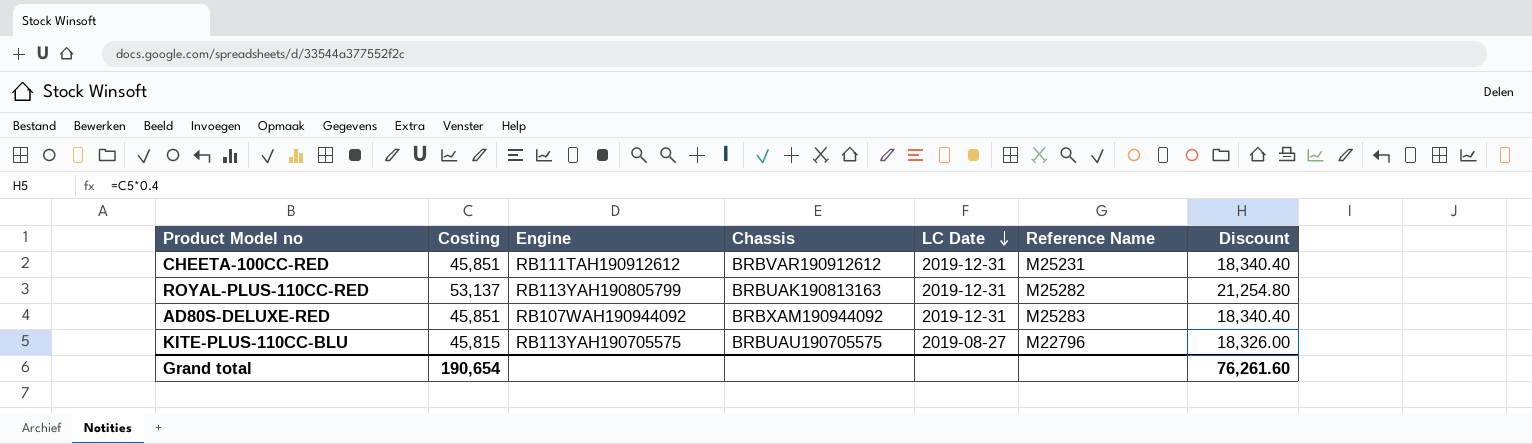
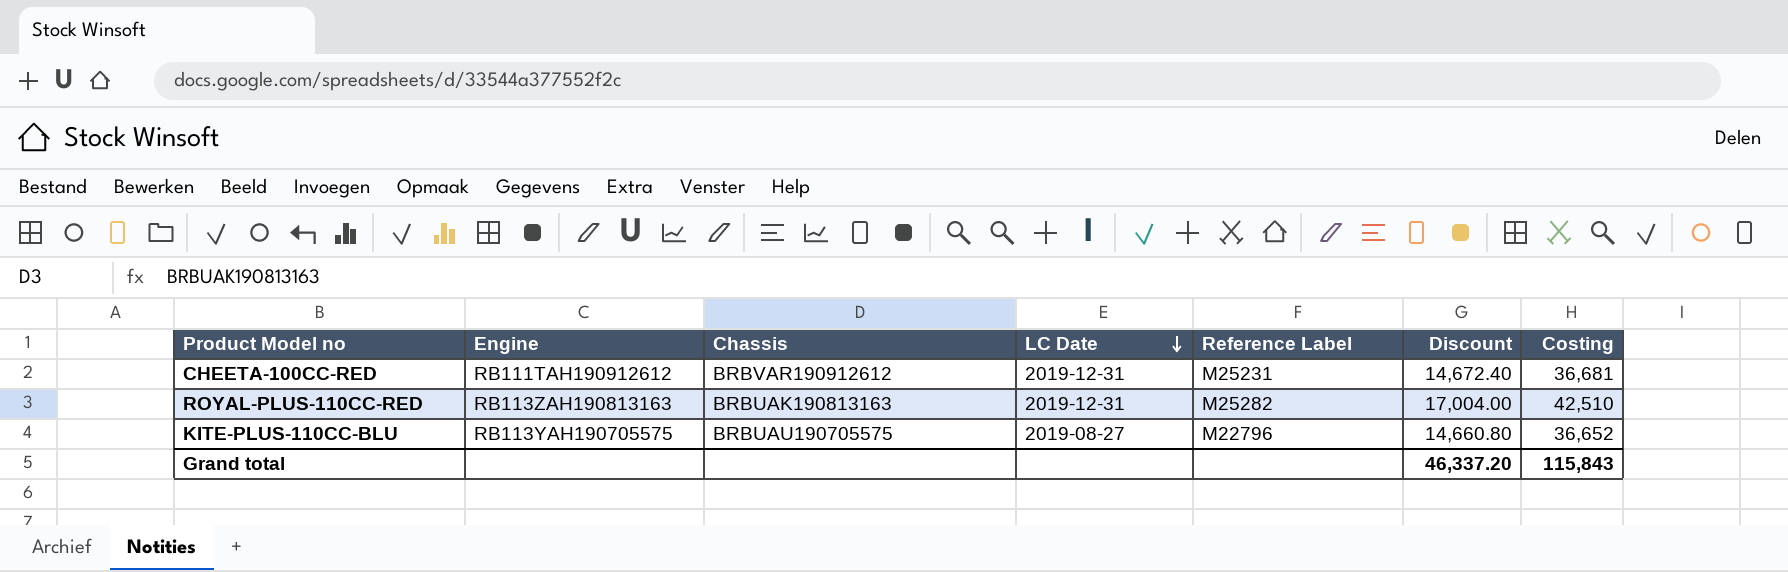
column name: Reference Name -> Reference Label
column Costing | position: 2 -> 7
row AD80S-DELUXE-RED: 45,851 | RB107WAH190944092 | BRBXAM190944092 | 2019-12-31 | M25283 | 18,340.40 -> none
CHEETA-100CC-RED | Discount: 18,340.40 -> 14,672.40
CHEETA-100CC-RED | Costing: 45,851 -> 36,681
ROYAL-PLUS-110CC-RED | Engine: RB113YAH190805799 -> RB113ZAH190813163
ROYAL-PLUS-110CC-RED | Discount: 21,254.80 -> 17,004.00
ROYAL-PLUS-110CC-RED | Costing: 53,137 -> 42,510
KITE-PLUS-110CC-BLU | Discount: 18,326.00 -> 14,660.80
KITE-PLUS-110CC-BLU | Costing: 45,815 -> 36,652
Grand total | Discount: 76,261.60 -> 46,337.20
Grand total | Costing: 190,654 -> 115,843

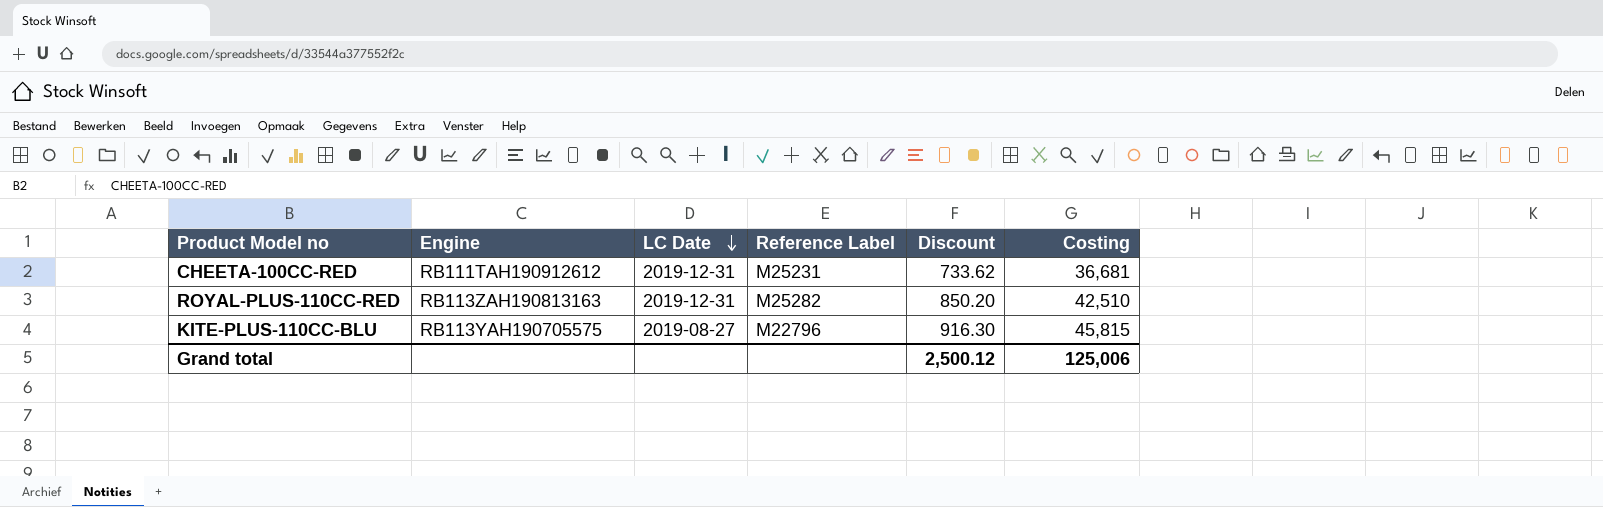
column Chassis | position: 3 -> none
column Discount | formula: [Costing] * 0.4 -> [Costing] * 0.02
KITE-PLUS-110CC-BLU | Costing: 36,652 -> 45,815
Grand total | Discount: 46,337.20 -> 2,500.12
Grand total | Costing: 115,843 -> 125,006

